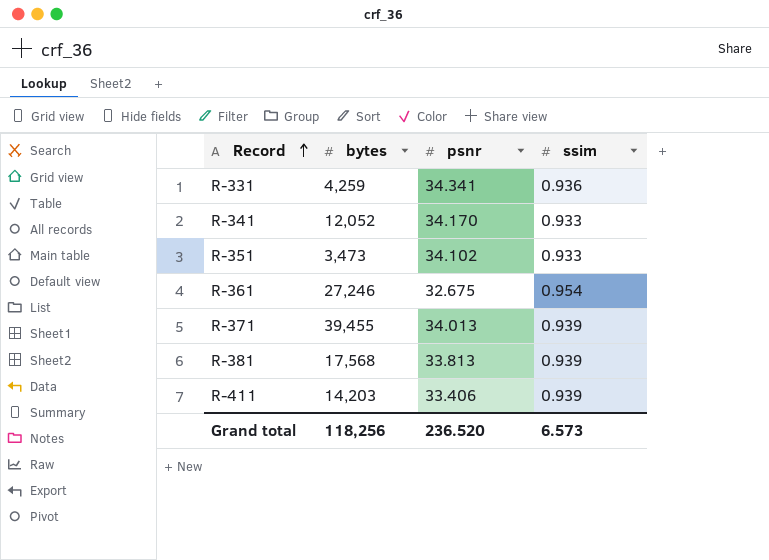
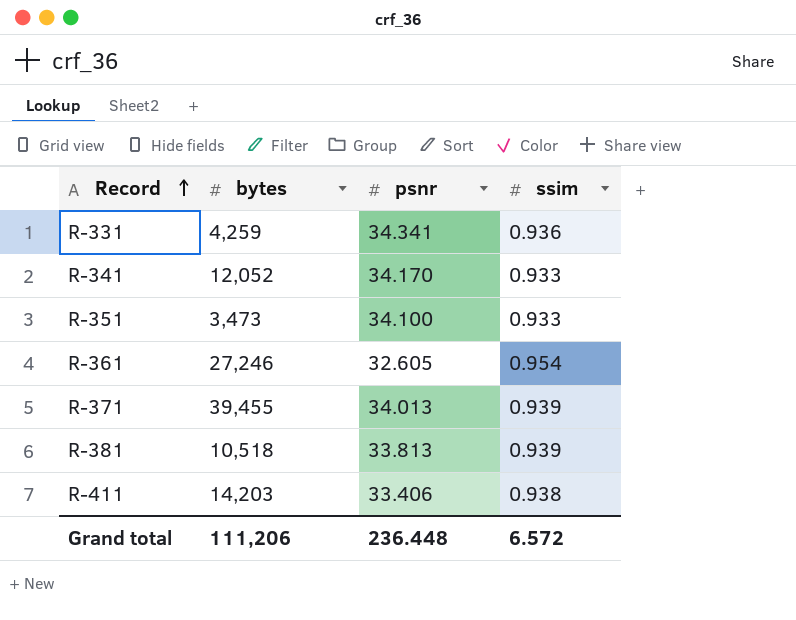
R-351 | psnr: 34.102 -> 34.100
R-361 | psnr: 32.675 -> 32.605
R-381 | bytes: 17,568 -> 10,518
R-411 | ssim: 0.939 -> 0.938
Grand total | bytes: 118,256 -> 111,206
Grand total | psnr: 236.520 -> 236.448
Grand total | ssim: 6.573 -> 6.572

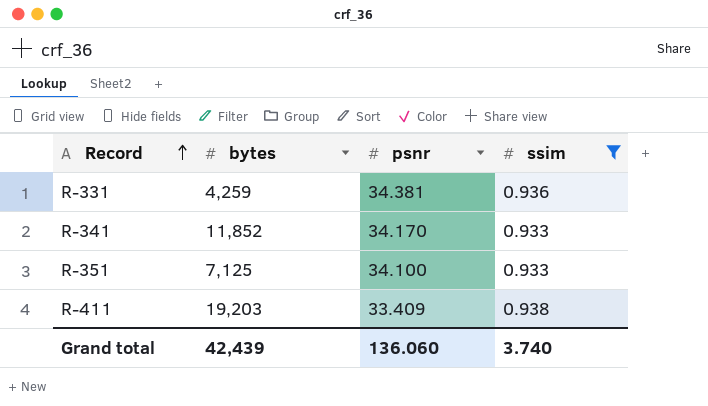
filter: none -> ssim <= 0.938
R-331 | psnr: 34.341 -> 34.381
R-341 | bytes: 12,052 -> 11,852
R-351 | bytes: 3,473 -> 7,125
R-411 | bytes: 14,203 -> 19,203
R-411 | psnr: 33.406 -> 33.409
Grand total | bytes: 111,206 -> 42,439
Grand total | psnr: 236.448 -> 136.060
Grand total | ssim: 6.572 -> 3.740

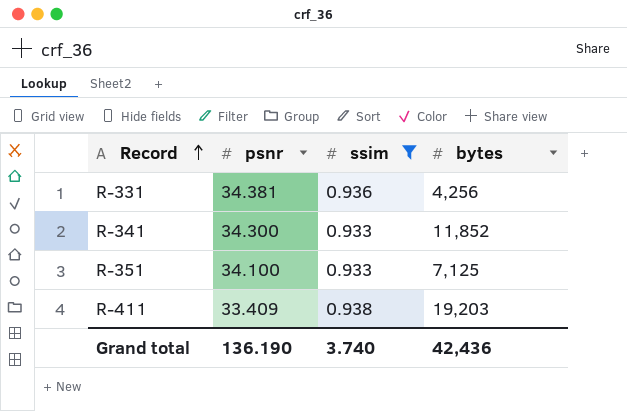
column bytes | position: 2 -> 4
R-331 | bytes: 4,259 -> 4,256
R-341 | psnr: 34.170 -> 34.300
Grand total | psnr: 136.060 -> 136.190
Grand total | bytes: 42,439 -> 42,436

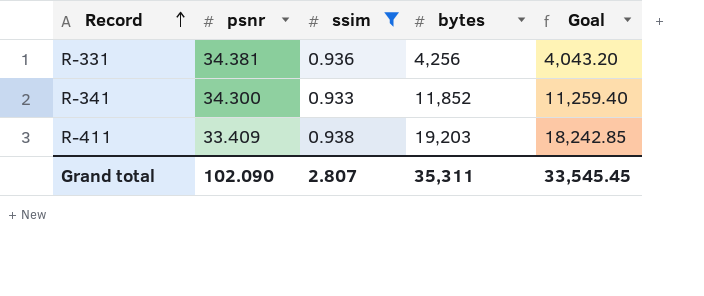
column Goal | formula: none -> [bytes] * 0.95
row R-351: 34.100 | 0.933 | 7,125 -> none
Grand total | psnr: 136.190 -> 102.090
Grand total | ssim: 3.740 -> 2.807
Grand total | bytes: 42,436 -> 35,311

